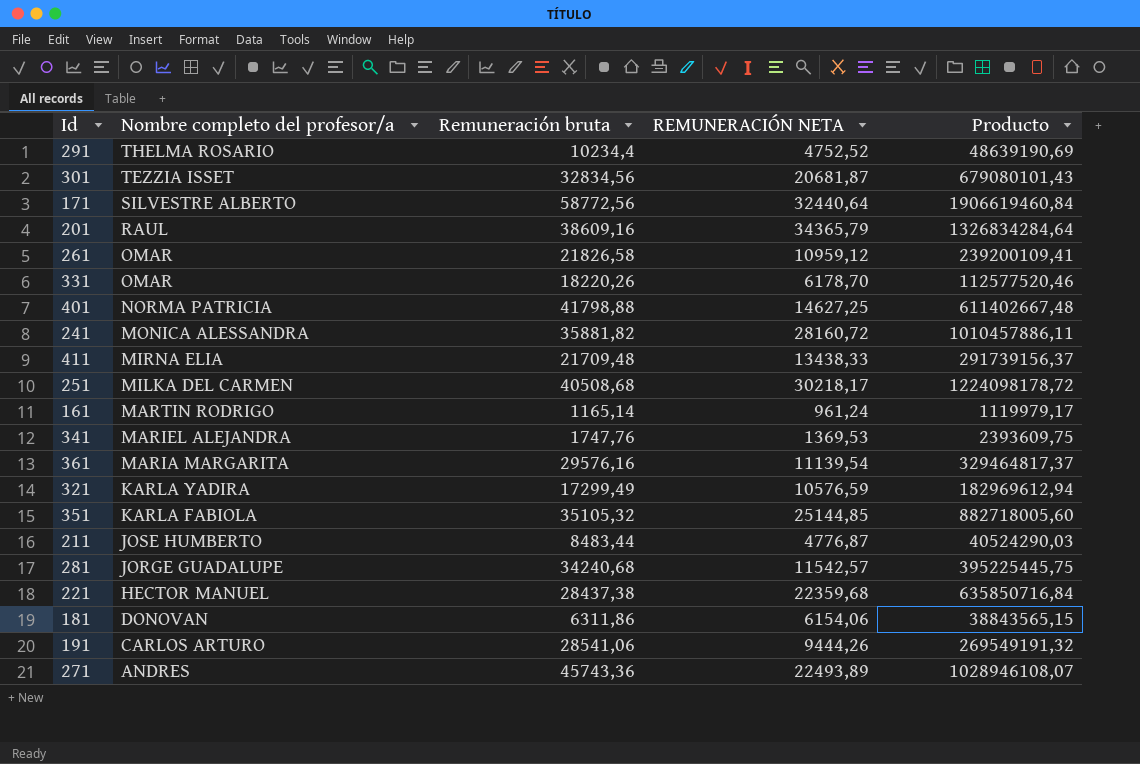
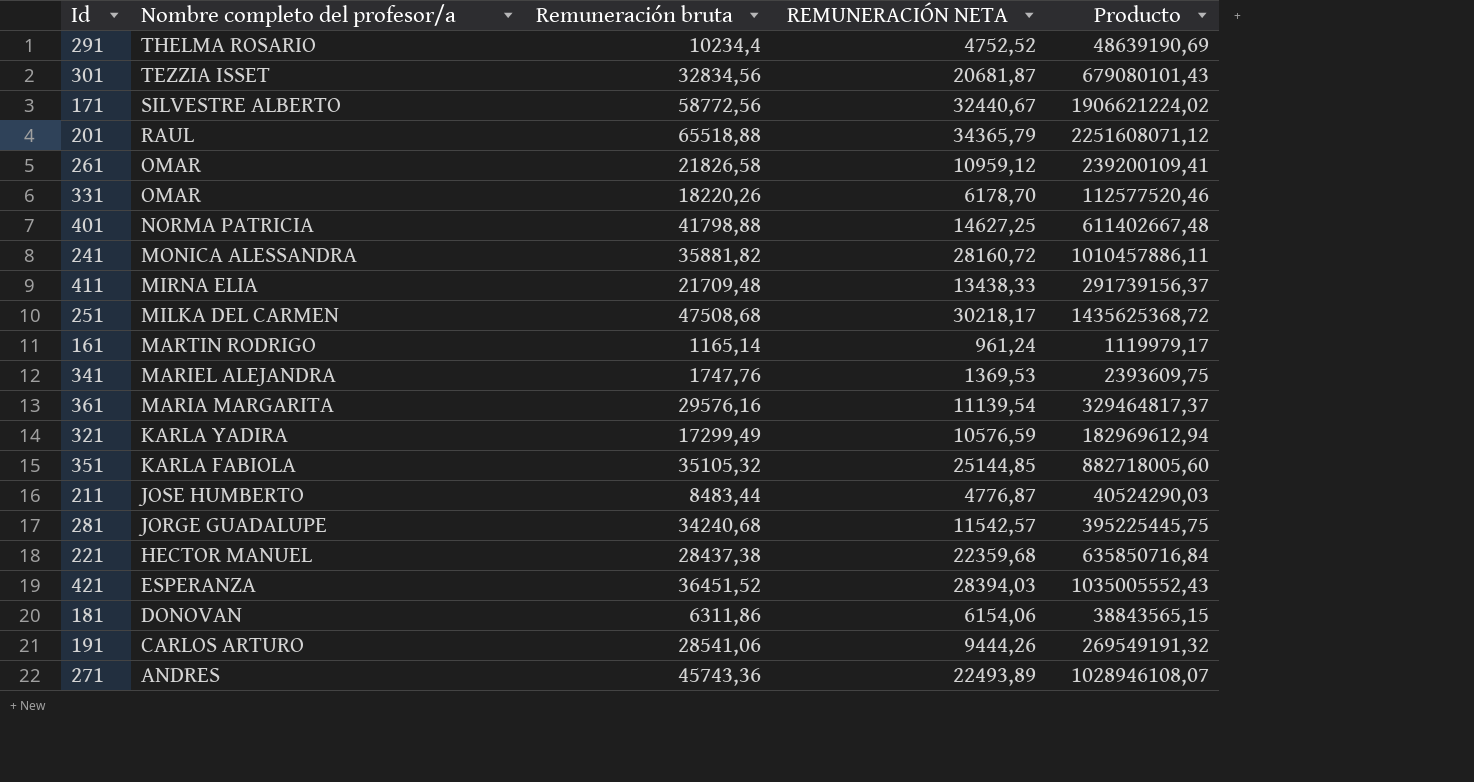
171 | REMUNERACIÓN NETA: 32440,64 -> 32440,67
171 | Producto: 1906619460,84 -> 1906621224,02
201 | Remuneración bruta: 38609,16 -> 65518,88
201 | Producto: 1326834284,64 -> 2251608071,12
251 | Remuneración bruta: 40508,68 -> 47508,68
251 | Producto: 1224098178,72 -> 1435625368,72
row 421: none -> ESPERANZA | 36451,52 | 28394,03 | 1035005552,43

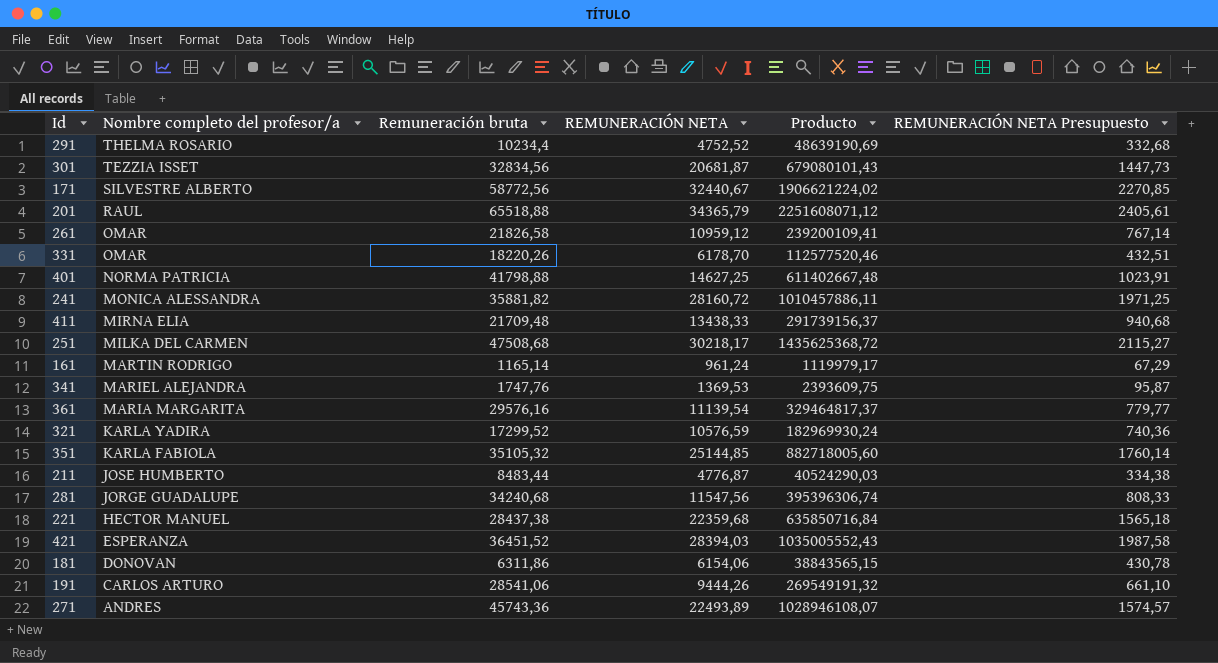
column REMUNERACIÓN NETA Presupuesto | formula: none -> [REMUNERACIÓN NETA] * 0,07
321 | Remuneración bruta: 17299,49 -> 17299,52
321 | Producto: 182969612,94 -> 182969930,24
281 | REMUNERACIÓN NETA: 11542,57 -> 11547,56
281 | Producto: 395225445,75 -> 395396306,74

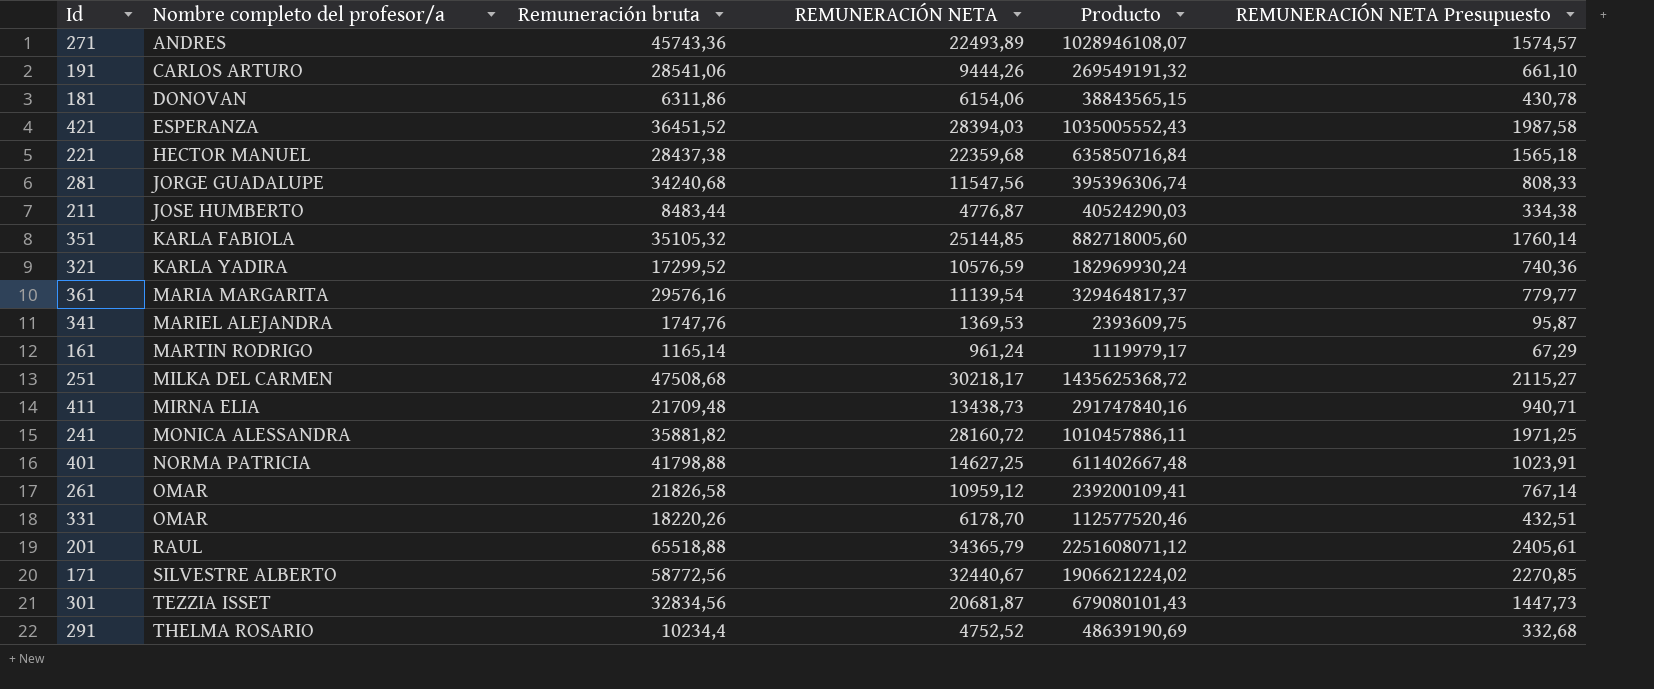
row order: Nombre completo del profesor/a descending -> Nombre completo del profesor/a ascending
411 | REMUNERACIÓN NETA: 13438,33 -> 13438,73
411 | Producto: 291739156,37 -> 291747840,16
411 | REMUNERACIÓN NETA Presupuesto: 940,68 -> 940,71

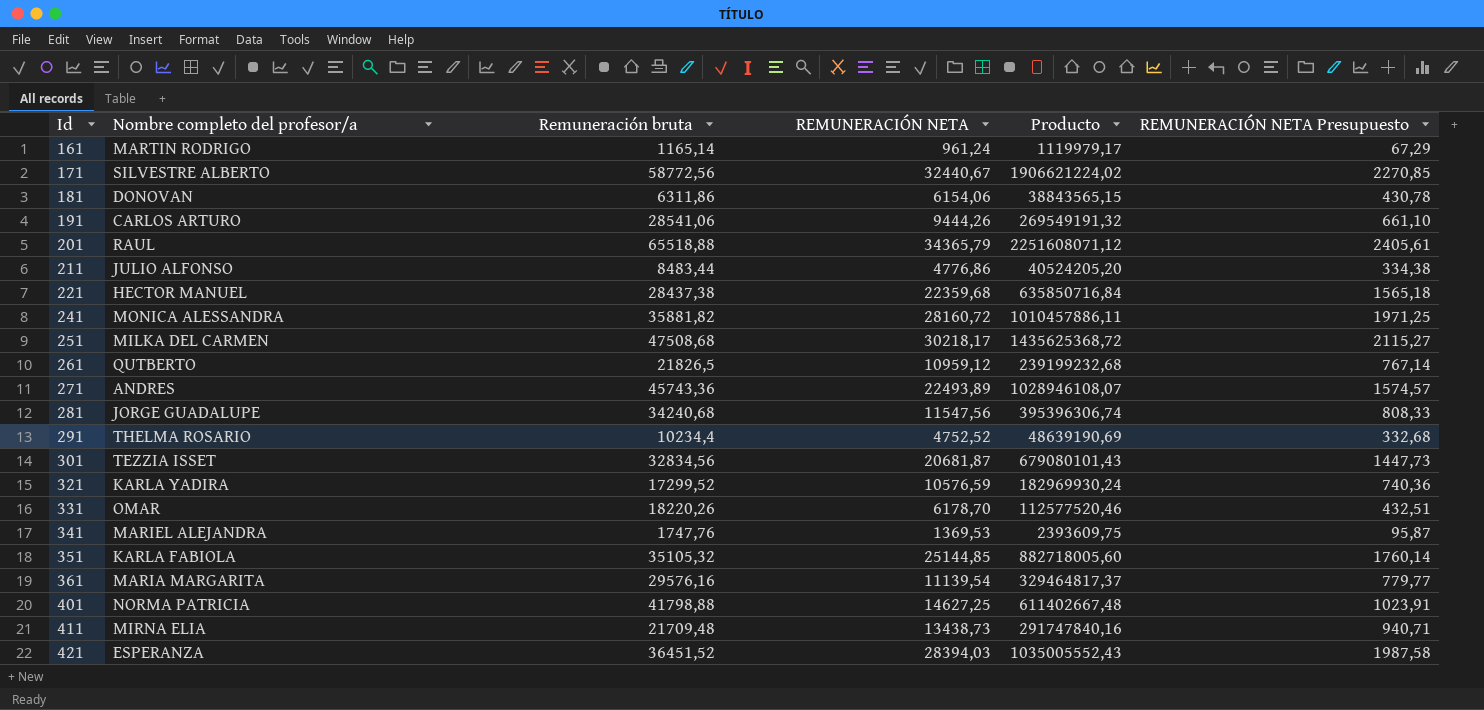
row order: Nombre completo del profesor/a ascending -> Id ascending
211 | Nombre completo del profesor/a: JOSE HUMBERTO -> JULIO ALFONSO
211 | REMUNERACIÓN NETA: 4776,87 -> 4776,86
211 | Producto: 40524290,03 -> 40524205,20
261 | Nombre completo del profesor/a: OMAR -> QUTBERTO
261 | Remuneración bruta: 21826,58 -> 21826,5
261 | Producto: 239200109,41 -> 239199232,68

